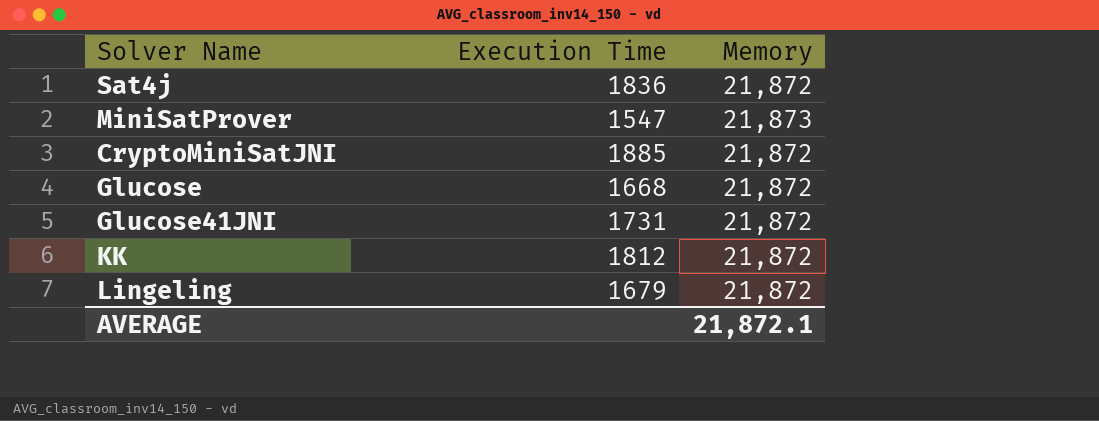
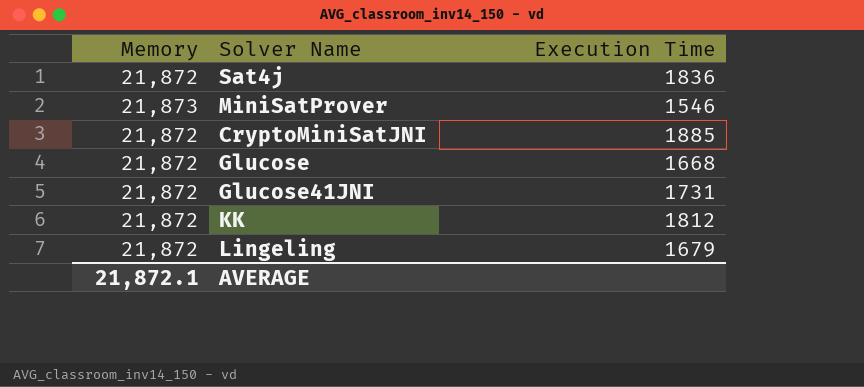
column Memory | position: 3 -> 1
MiniSatProver | Execution Time: 1547 -> 1546

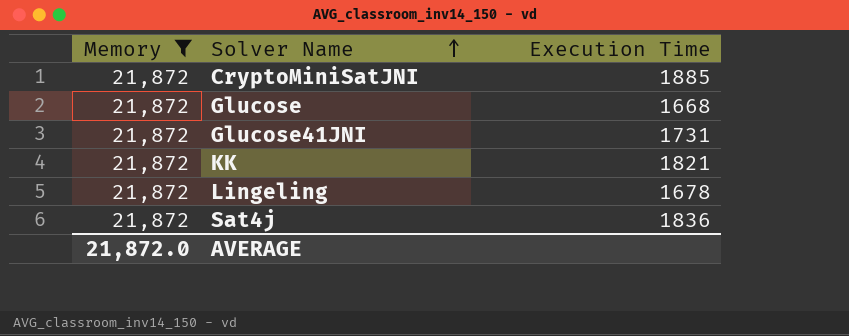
filter: none -> Memory = 21,872
row order: none -> Solver Name ascending
KK | Execution Time: 1812 -> 1821
Lingeling | Execution Time: 1679 -> 1678
AVERAGE | Memory: 21,872.1 -> 21,872.0

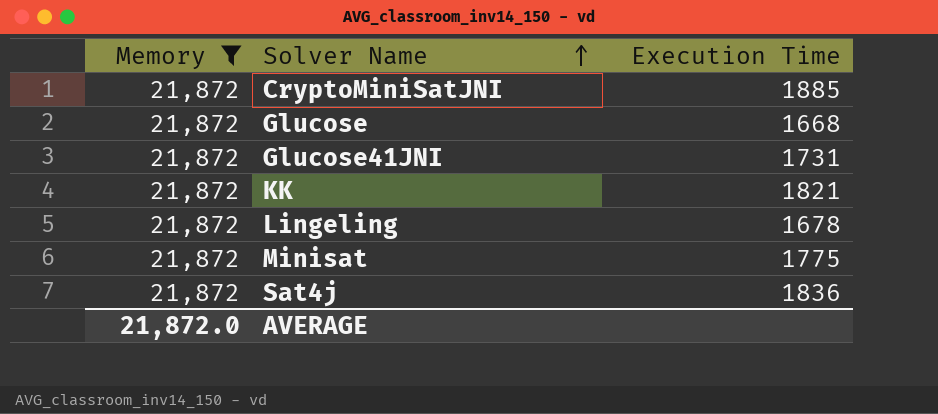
row Minisat: none -> 21,872 | 1775

